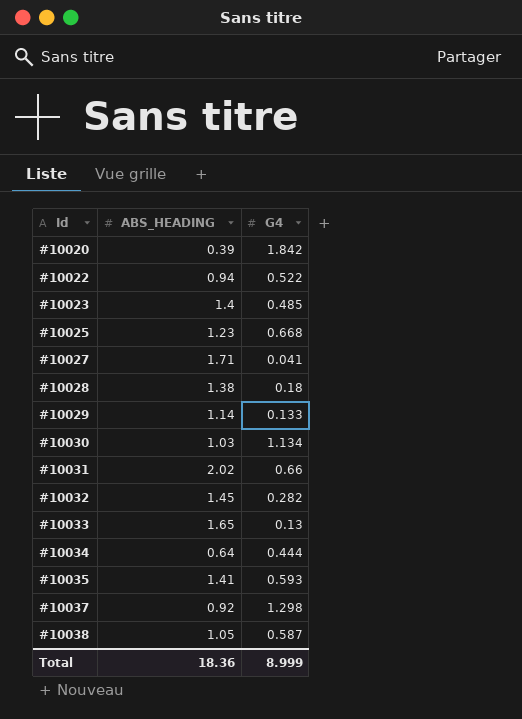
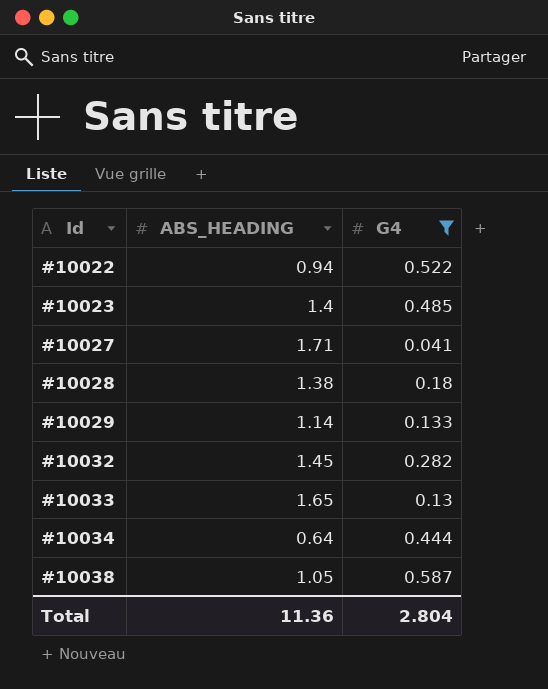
filter: none -> G4 <= 0.587
Total | ABS_HEADING: 18.36 -> 11.36
Total | G4: 8.999 -> 2.804

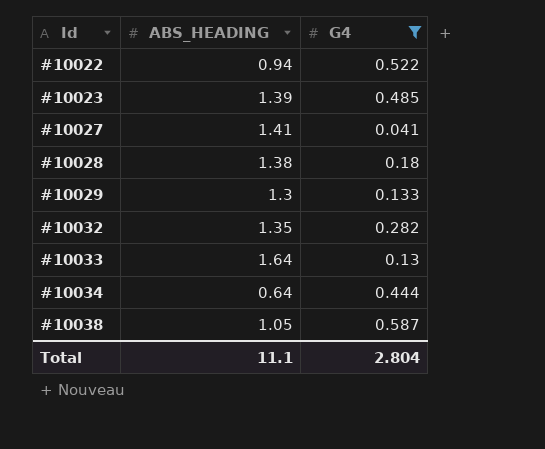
#10023 | ABS_HEADING: 1.4 -> 1.39
#10027 | ABS_HEADING: 1.71 -> 1.41
#10029 | ABS_HEADING: 1.14 -> 1.3
#10032 | ABS_HEADING: 1.45 -> 1.35
#10033 | ABS_HEADING: 1.65 -> 1.64
Total | ABS_HEADING: 11.36 -> 11.1

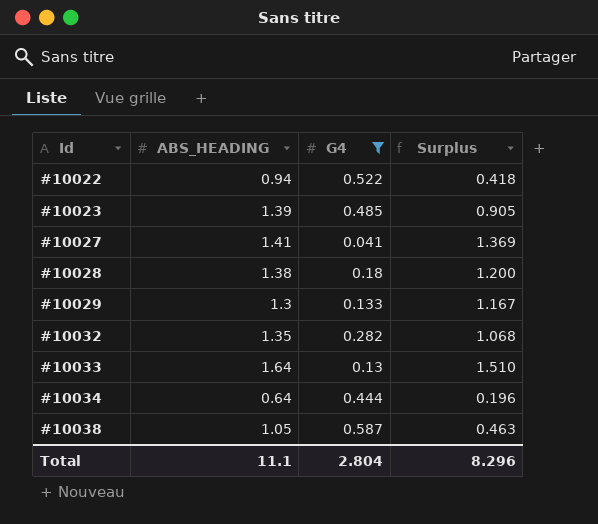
column Surplus | formula: none -> [ABS_HEADING] - [G4]

